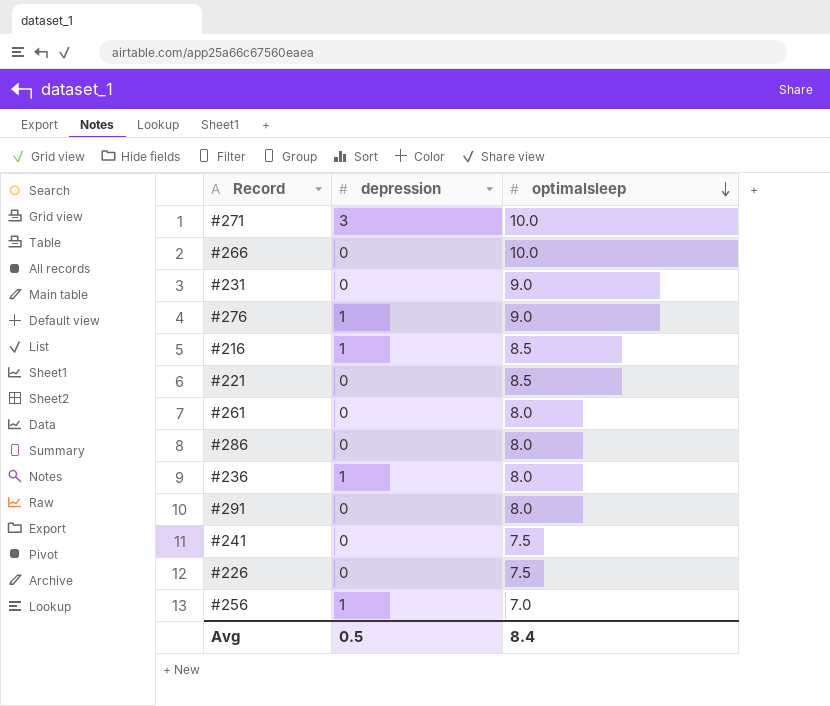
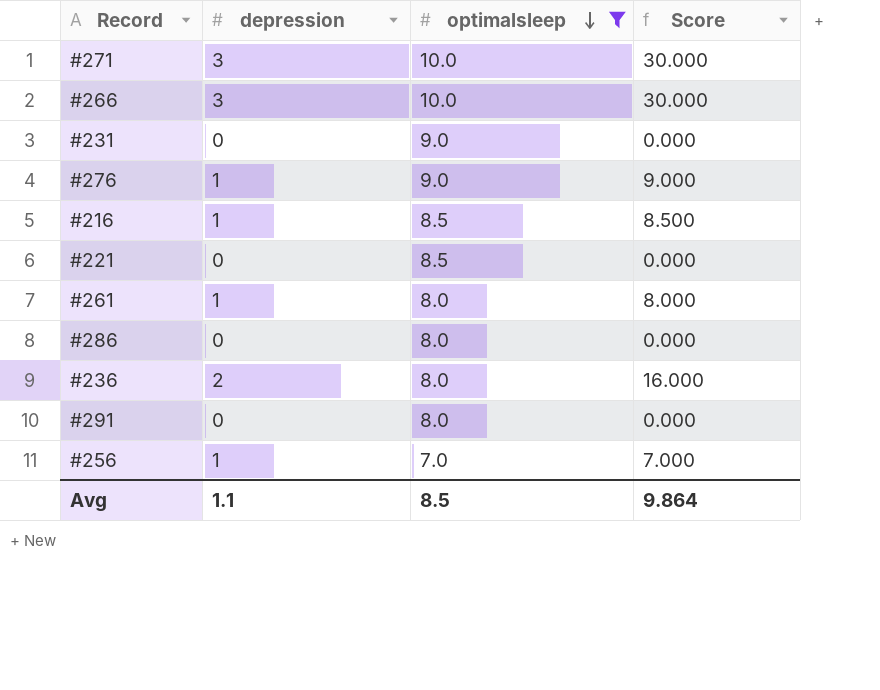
filter: none -> optimalsleep != 7.5
column Score | formula: none -> [depression] * [optimalsleep]
#266 | depression: 0 -> 3
#261 | depression: 0 -> 1
#236 | depression: 1 -> 2
Avg | depression: 0.5 -> 1.1
Avg | optimalsleep: 8.4 -> 8.5

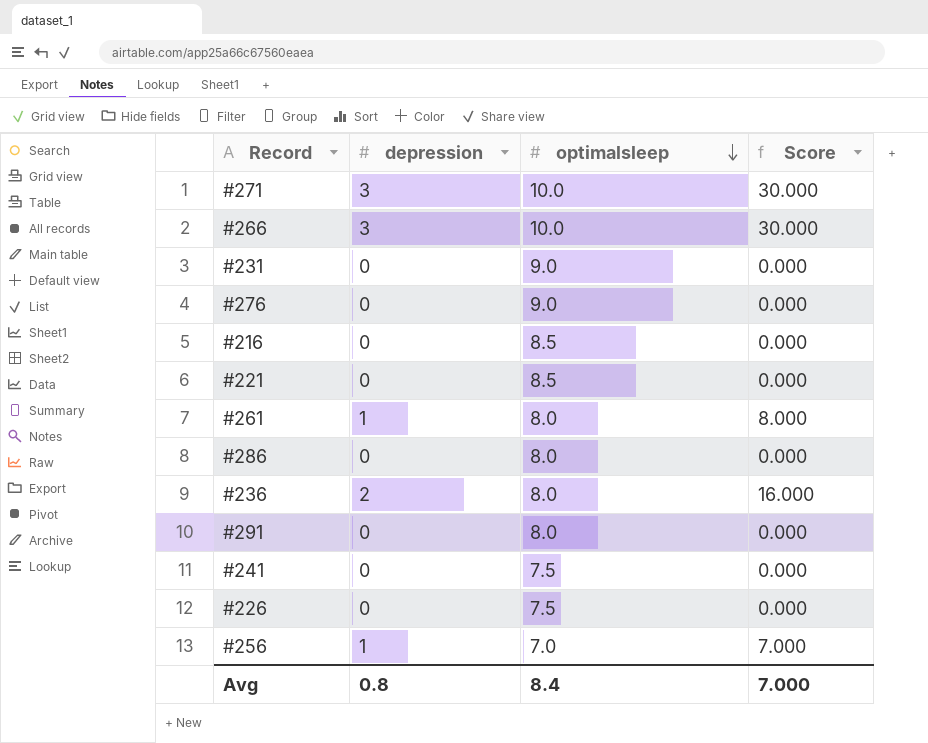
filter: optimalsleep != 7.5 -> none
#276 | depression: 1 -> 0
#276 | Score: 9.000 -> 0.000
#216 | depression: 1 -> 0
#216 | Score: 8.500 -> 0.000
Avg | depression: 1.1 -> 0.8
Avg | optimalsleep: 8.5 -> 8.4
Avg | Score: 9.864 -> 7.000

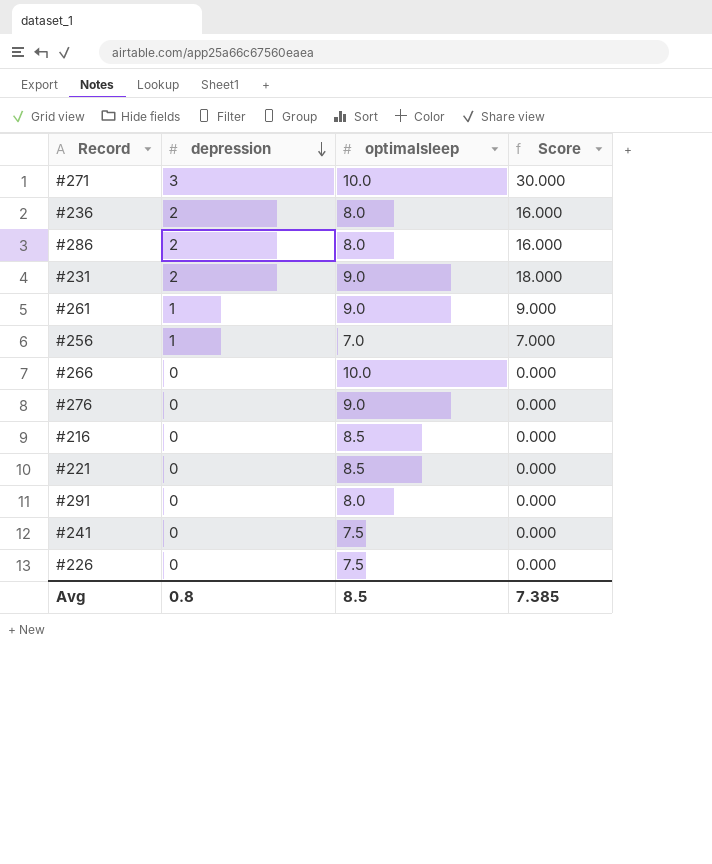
row order: optimalsleep descending -> depression descending
#286 | depression: 0 -> 2
#286 | Score: 0.000 -> 16.000
#231 | depression: 0 -> 2
#231 | Score: 0.000 -> 18.000
#261 | optimalsleep: 8.0 -> 9.0
#261 | Score: 8.000 -> 9.000
#266 | depression: 3 -> 0
#266 | Score: 30.000 -> 0.000
Avg | optimalsleep: 8.4 -> 8.5
Avg | Score: 7.000 -> 7.385

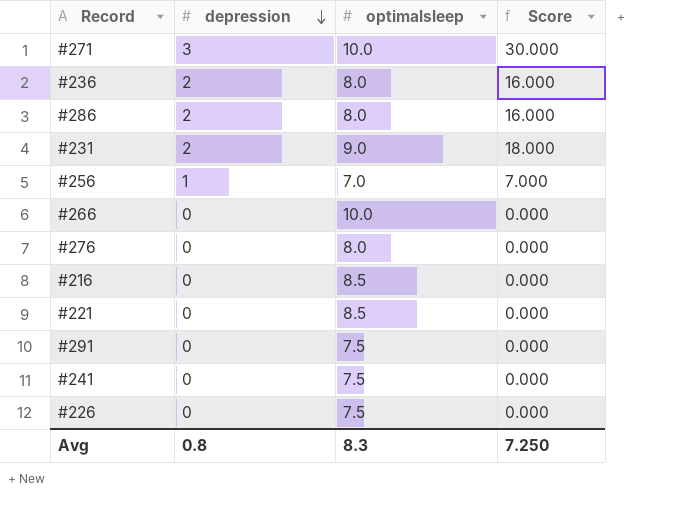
row #261: 1 | 9.0 | 9.000 -> none
#276 | optimalsleep: 9.0 -> 8.0
#291 | optimalsleep: 8.0 -> 7.5
Avg | optimalsleep: 8.5 -> 8.3
Avg | Score: 7.385 -> 7.250

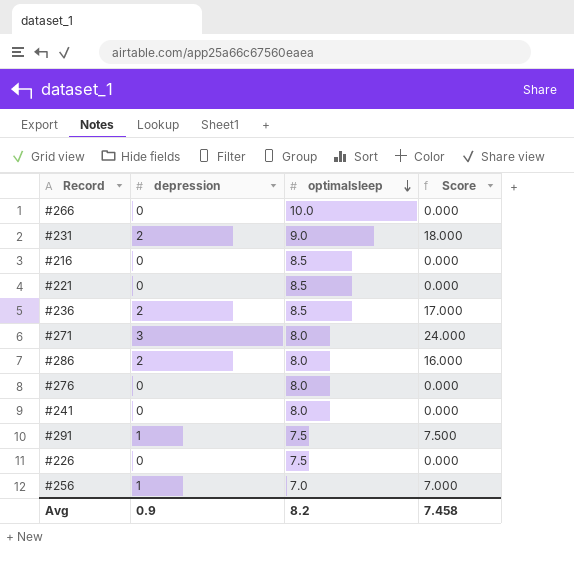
row order: depression descending -> optimalsleep descending
#236 | optimalsleep: 8.0 -> 8.5
#236 | Score: 16.000 -> 17.000
#271 | optimalsleep: 10.0 -> 8.0
#271 | Score: 30.000 -> 24.000
#241 | optimalsleep: 7.5 -> 8.0
#291 | depression: 0 -> 1
#291 | Score: 0.000 -> 7.500
Avg | depression: 0.8 -> 0.9
Avg | optimalsleep: 8.3 -> 8.2
Avg | Score: 7.250 -> 7.458

